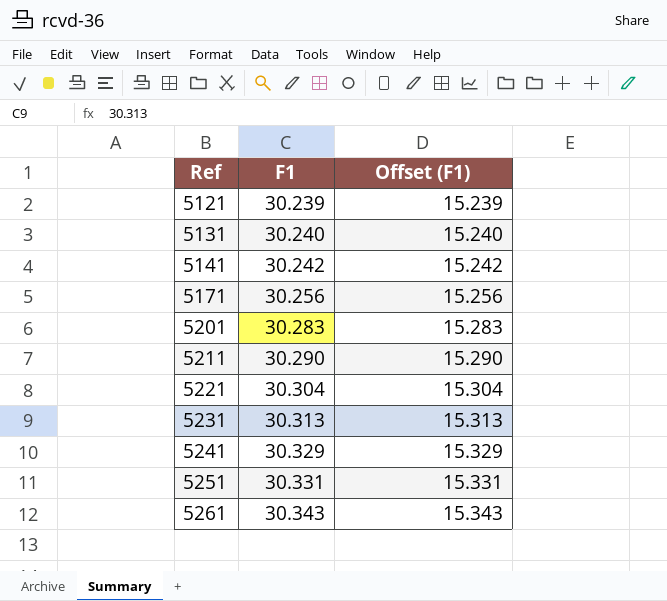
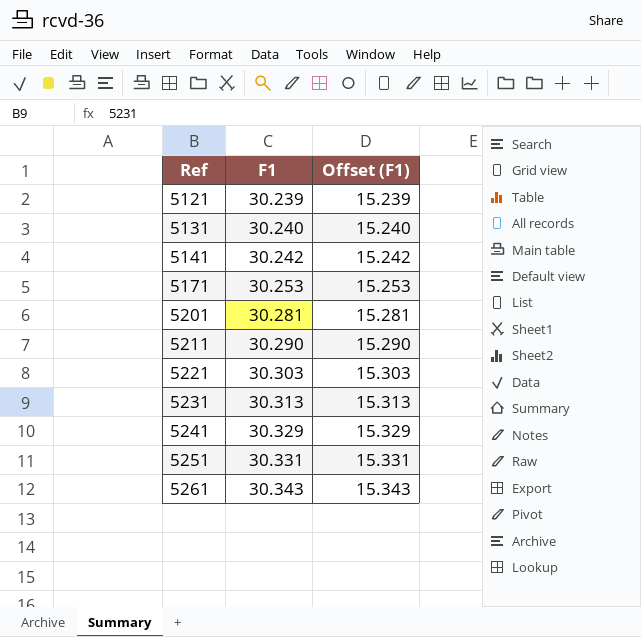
5171 | F1: 30.256 -> 30.253
5171 | Offset (F1): 15.256 -> 15.253
5201 | F1: 30.283 -> 30.281
5201 | Offset (F1): 15.283 -> 15.281
5221 | F1: 30.304 -> 30.303
5221 | Offset (F1): 15.304 -> 15.303

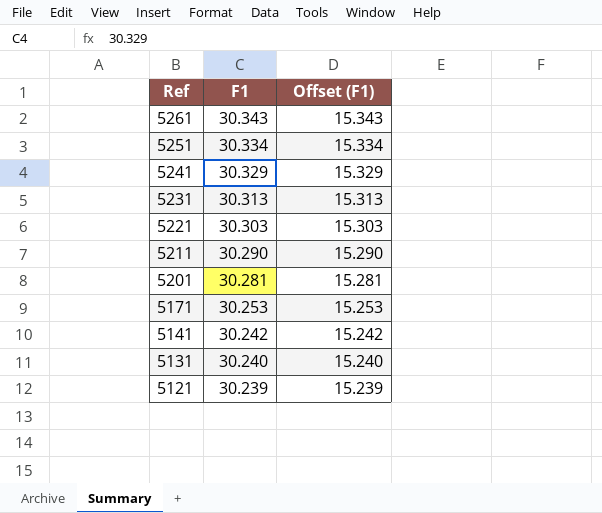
row order: Ref ascending -> Ref descending
5251 | F1: 30.331 -> 30.334
5251 | Offset (F1): 15.331 -> 15.334

